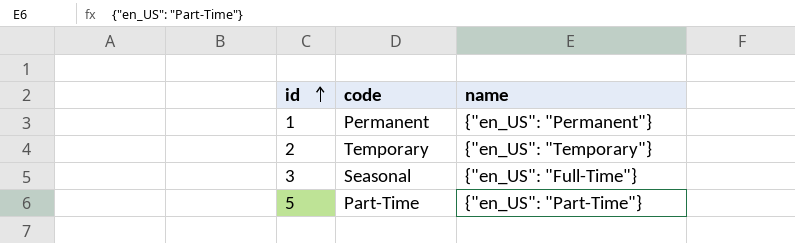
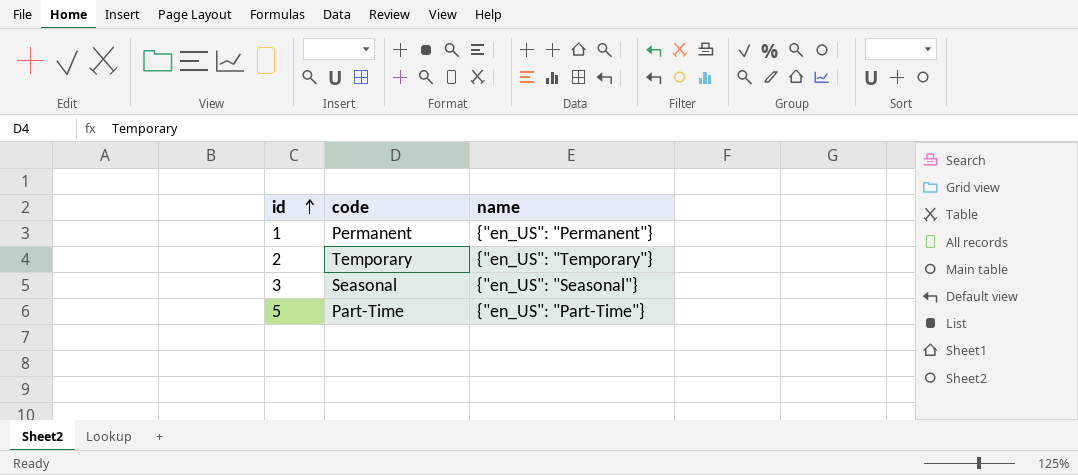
3 | name: {"en_US": "Full-Time"} -> {"en_US": "Seasonal"}

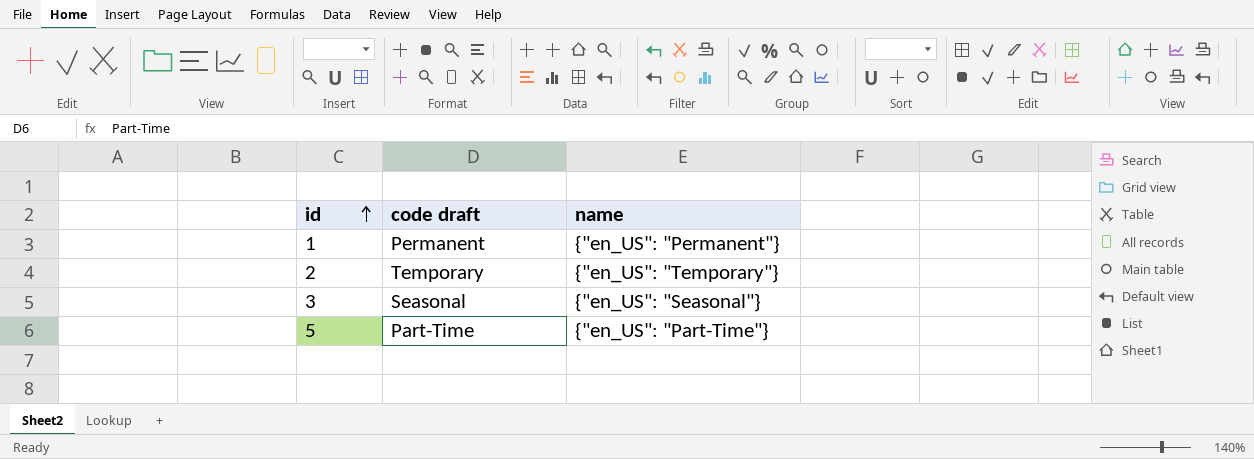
column name: code -> code draft

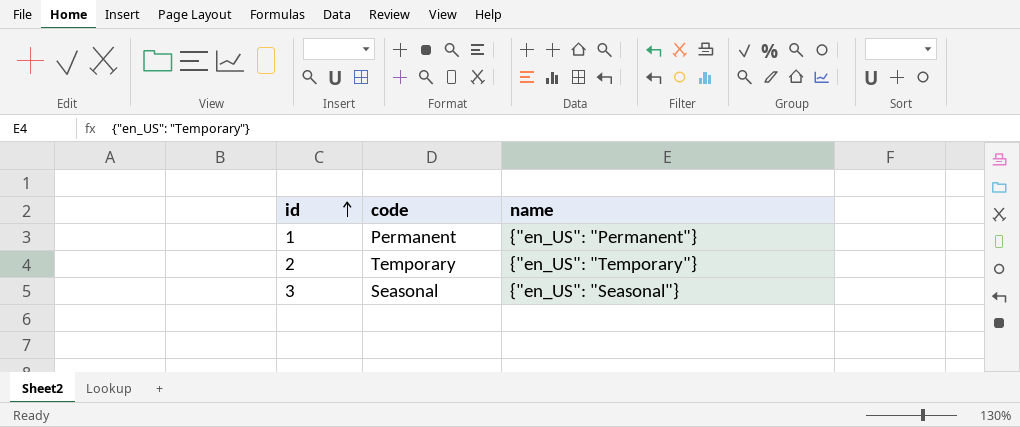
column name: code draft -> code
row 5: Part-Time | {"en_US": "Part-Time"} -> none

